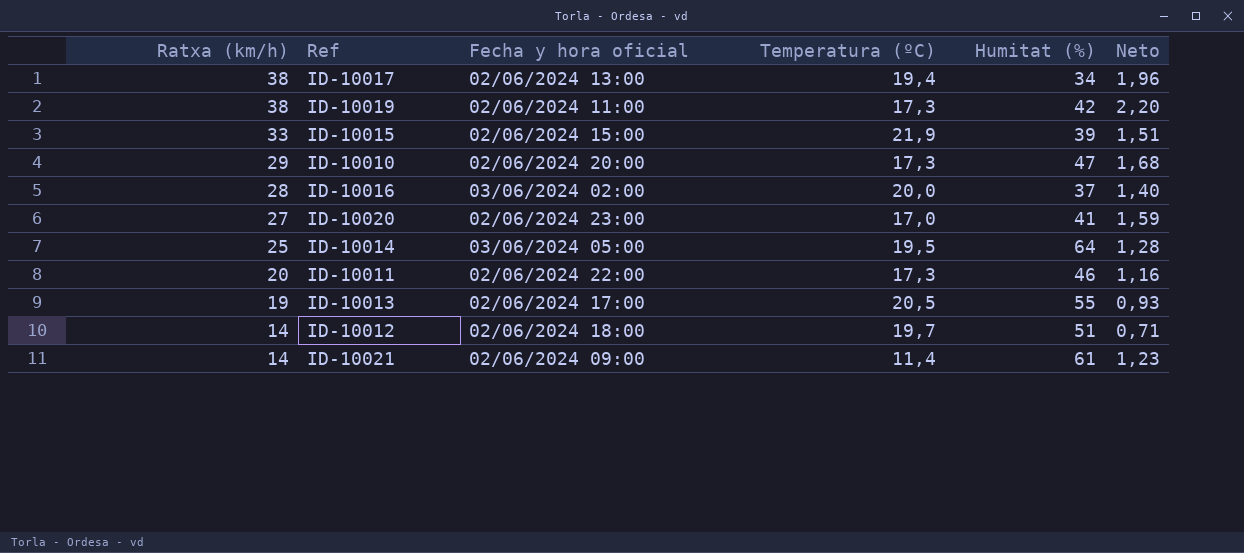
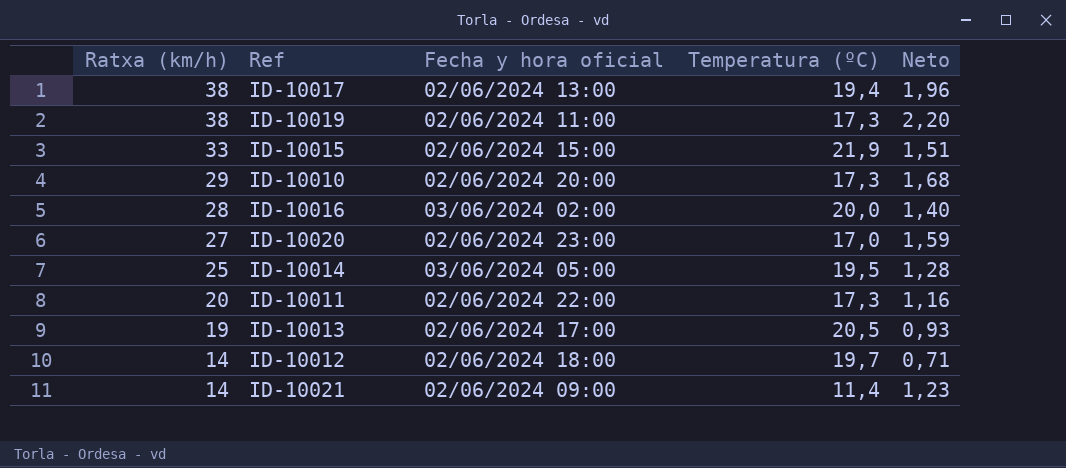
column Humitat (%) | position: 5 -> none

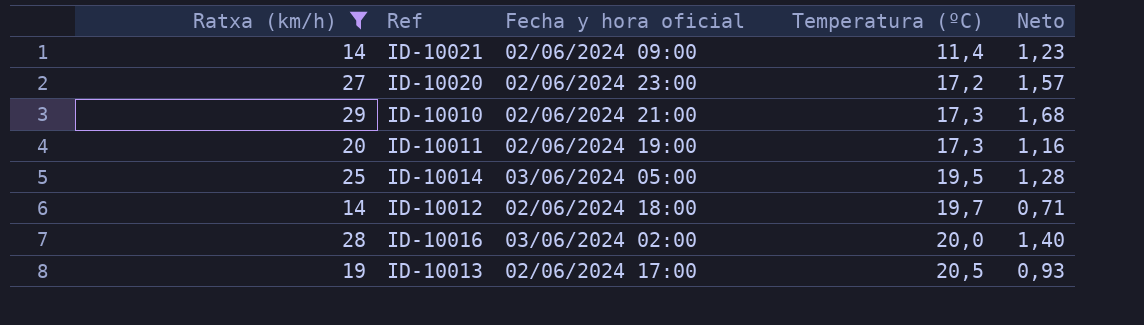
filter: none -> Ratxa (km/h) <= 29
row order: Ratxa (km/h) descending -> Temperatura (ºC) ascending
ID-10020 | Temperatura (ºC): 17,0 -> 17,2
ID-10020 | Neto: 1,59 -> 1,57
ID-10010 | Fecha y hora oficial: 02/06/2024 20:00 -> 02/06/2024 21:00
ID-10011 | Fecha y hora oficial: 02/06/2024 22:00 -> 02/06/2024 19:00

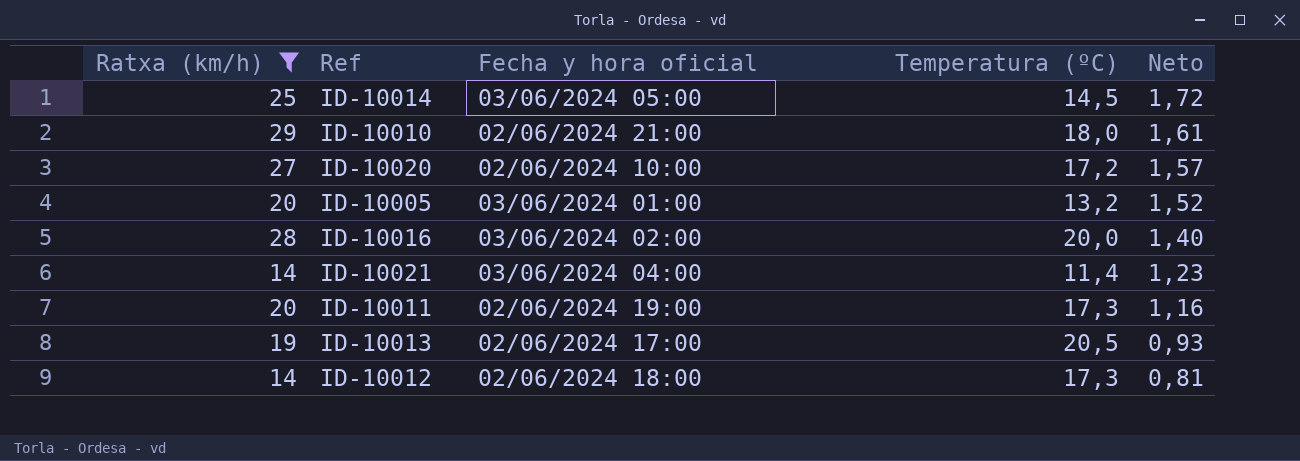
row order: Temperatura (ºC) ascending -> Neto descending
ID-10014 | Temperatura (ºC): 19,5 -> 14,5
ID-10014 | Neto: 1,28 -> 1,72
ID-10010 | Temperatura (ºC): 17,3 -> 18,0
ID-10010 | Neto: 1,68 -> 1,61
ID-10020 | Fecha y hora oficial: 02/06/2024 23:00 -> 02/06/2024 10:00
row ID-10005: none -> 20 | 03/06/2024 01:00 | 13,2 | 1,52
ID-10021 | Fecha y hora oficial: 02/06/2024 09:00 -> 03/06/2024 04:00
ID-10012 | Temperatura (ºC): 19,7 -> 17,3
ID-10012 | Neto: 0,71 -> 0,81

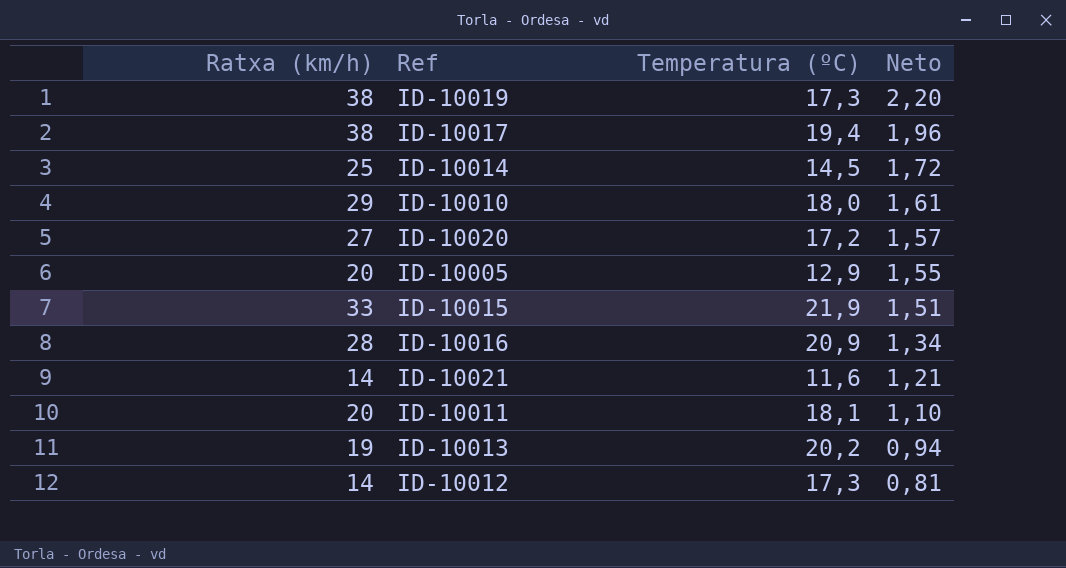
filter: Ratxa (km/h) <= 29 -> none
column Fecha y hora oficial | position: 3 -> none
ID-10005 | Temperatura (ºC): 13,2 -> 12,9
ID-10005 | Neto: 1,52 -> 1,55
ID-10016 | Temperatura (ºC): 20,0 -> 20,9
ID-10016 | Neto: 1,40 -> 1,34
ID-10021 | Temperatura (ºC): 11,4 -> 11,6
ID-10021 | Neto: 1,23 -> 1,21
ID-10011 | Temperatura (ºC): 17,3 -> 18,1
ID-10011 | Neto: 1,16 -> 1,10
ID-10013 | Temperatura (ºC): 20,5 -> 20,2
ID-10013 | Neto: 0,93 -> 0,94

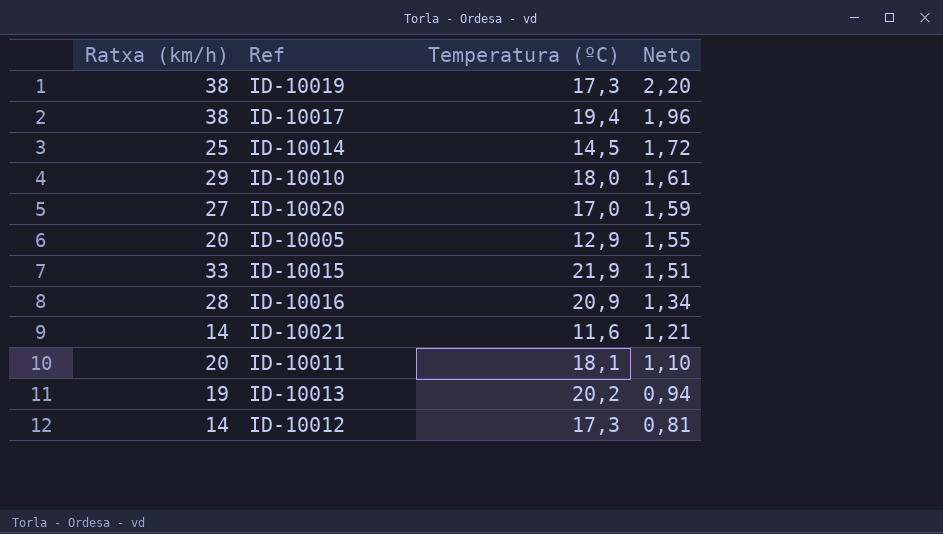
ID-10020 | Temperatura (ºC): 17,2 -> 17,0
ID-10020 | Neto: 1,57 -> 1,59

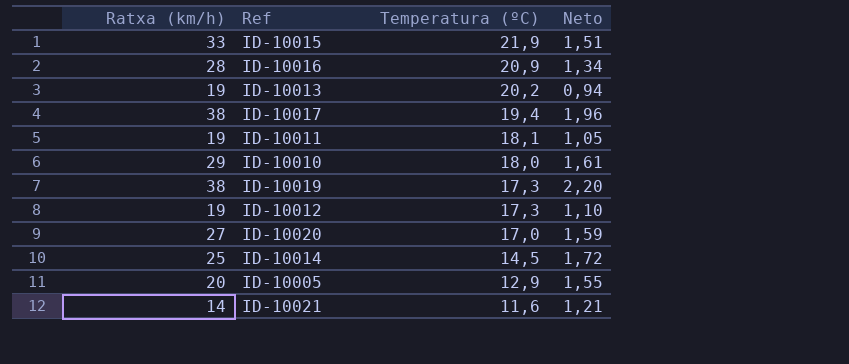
row order: Neto descending -> Temperatura (ºC) descending
ID-10011 | Ratxa (km/h): 20 -> 19
ID-10011 | Neto: 1,10 -> 1,05
ID-10012 | Ratxa (km/h): 14 -> 19
ID-10012 | Neto: 0,81 -> 1,10

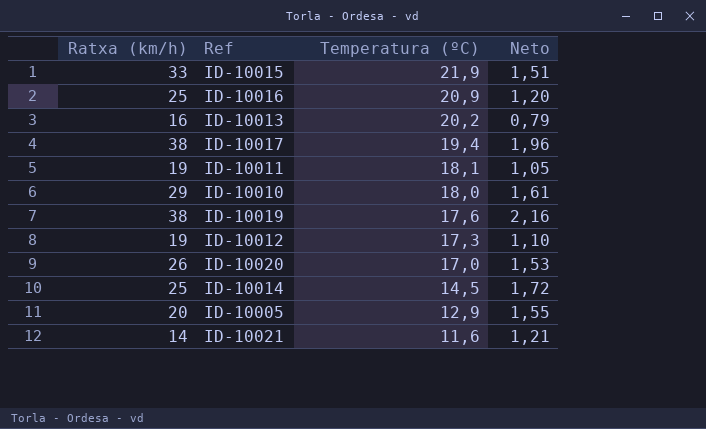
ID-10016 | Ratxa (km/h): 28 -> 25
ID-10016 | Neto: 1,34 -> 1,20
ID-10013 | Ratxa (km/h): 19 -> 16
ID-10013 | Neto: 0,94 -> 0,79
ID-10019 | Temperatura (ºC): 17,3 -> 17,6
ID-10019 | Neto: 2,20 -> 2,16
ID-10020 | Ratxa (km/h): 27 -> 26
ID-10020 | Neto: 1,59 -> 1,53

